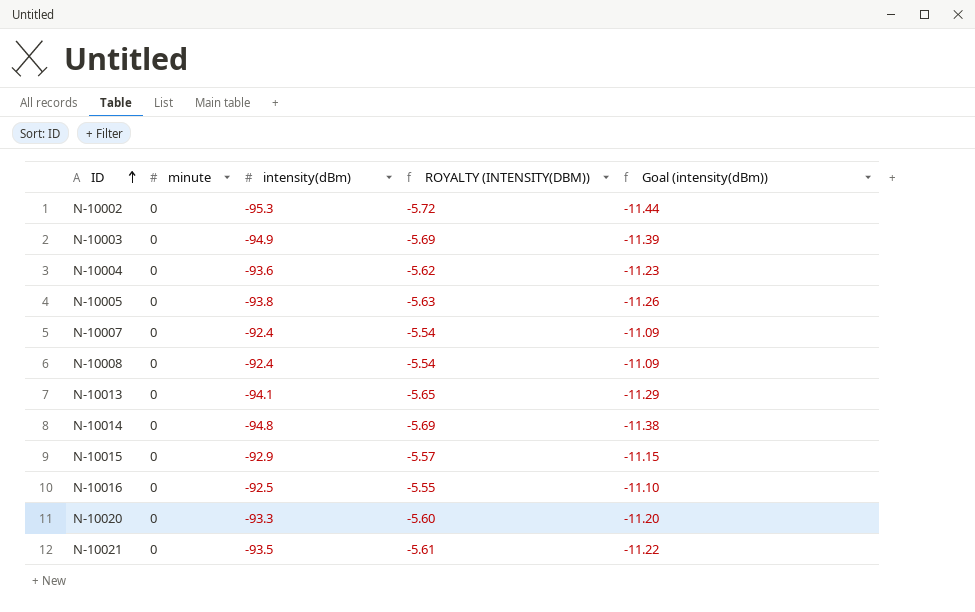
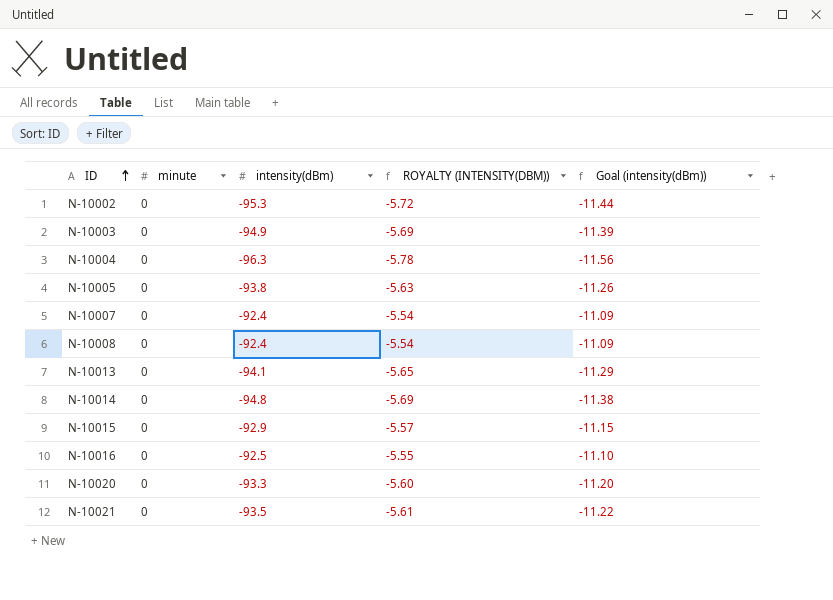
N-10004 | intensity(dBm): -93.6 -> -96.3
N-10004 | ROYALTY (INTENSITY(DBM)): -5.62 -> -5.78
N-10004 | Goal (intensity(dBm)): -11.23 -> -11.56

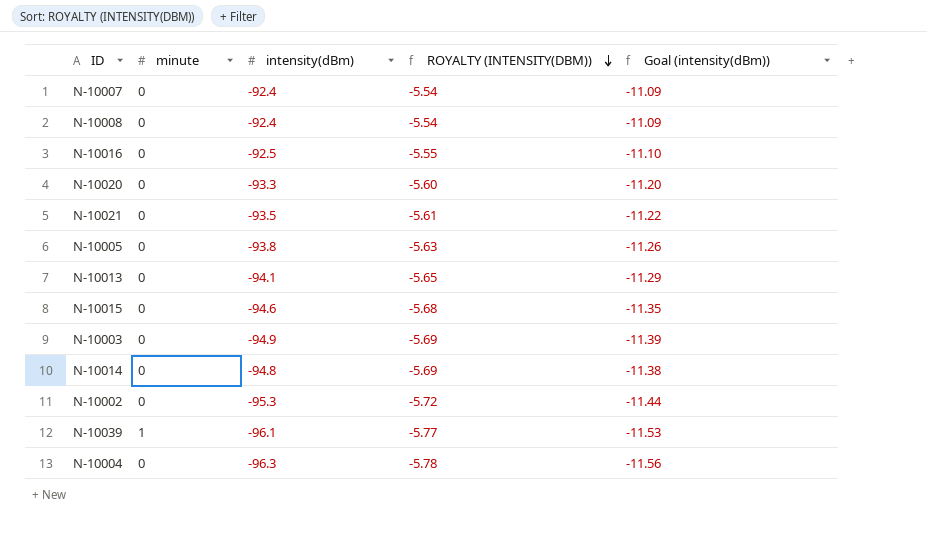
row order: ID ascending -> ROYALTY (INTENSITY(DBM)) descending
N-10015 | intensity(dBm): -92.9 -> -94.6
N-10015 | ROYALTY (INTENSITY(DBM)): -5.57 -> -5.68
N-10015 | Goal (intensity(dBm)): -11.15 -> -11.35
row N-10039: none -> 1 | -96.1 | -5.77 | -11.53

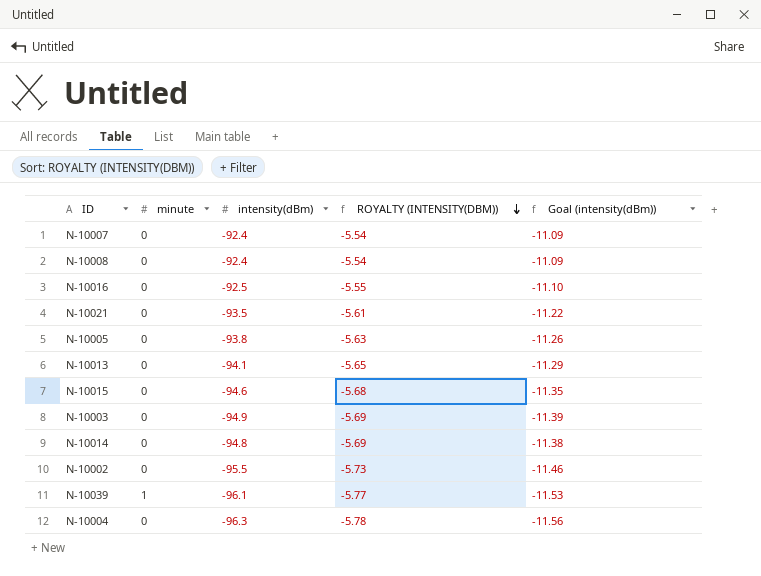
row N-10020: 0 | -93.3 | -5.60 | -11.20 -> none
N-10002 | intensity(dBm): -95.3 -> -95.5
N-10002 | ROYALTY (INTENSITY(DBM)): -5.72 -> -5.73
N-10002 | Goal (intensity(dBm)): -11.44 -> -11.46

